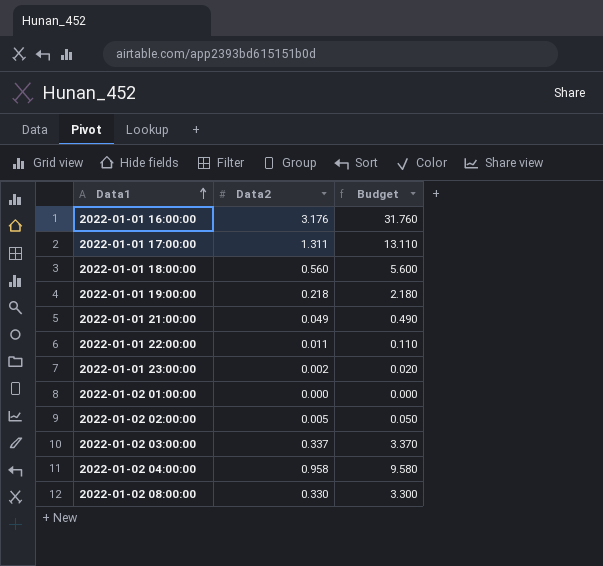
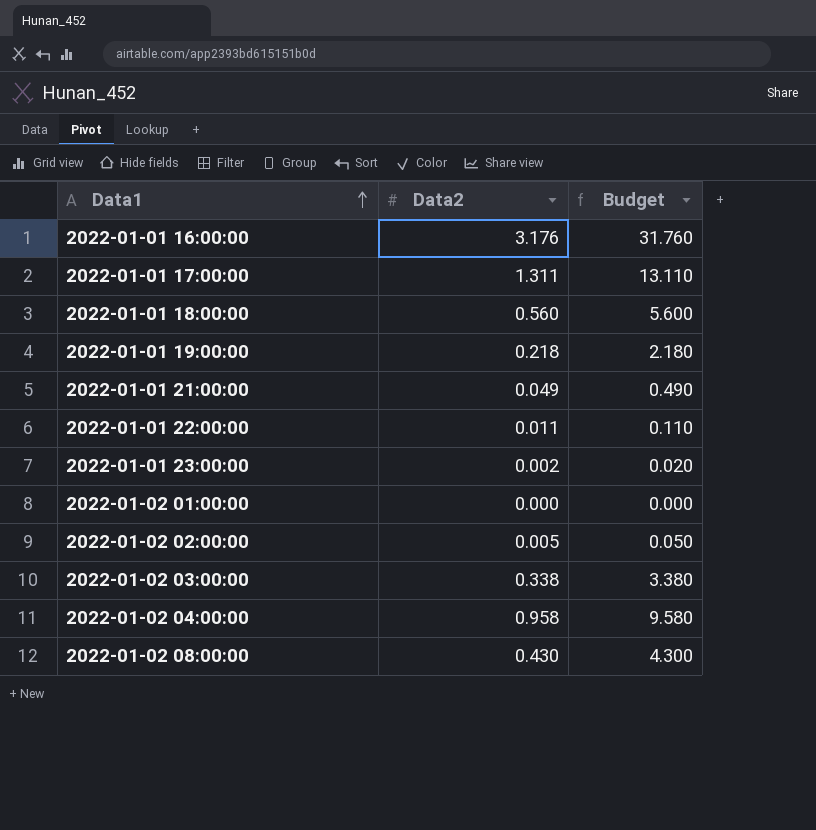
2022-01-02 03:00:00 | Data2: 0.337 -> 0.338
2022-01-02 03:00:00 | Budget: 3.370 -> 3.380
2022-01-02 08:00:00 | Data2: 0.330 -> 0.430
2022-01-02 08:00:00 | Budget: 3.300 -> 4.300

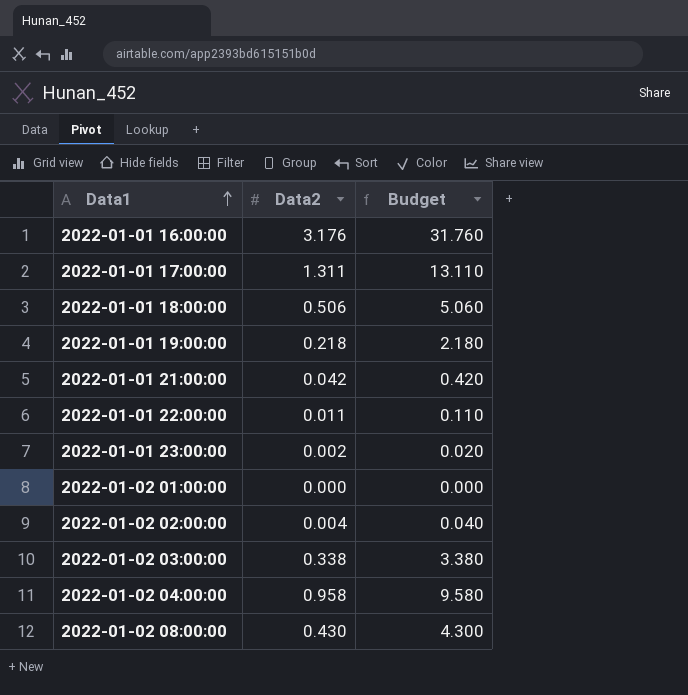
2022-01-01 18:00:00 | Data2: 0.560 -> 0.506
2022-01-01 18:00:00 | Budget: 5.600 -> 5.060
2022-01-01 21:00:00 | Data2: 0.049 -> 0.042
2022-01-01 21:00:00 | Budget: 0.490 -> 0.420
2022-01-02 02:00:00 | Data2: 0.005 -> 0.004
2022-01-02 02:00:00 | Budget: 0.050 -> 0.040

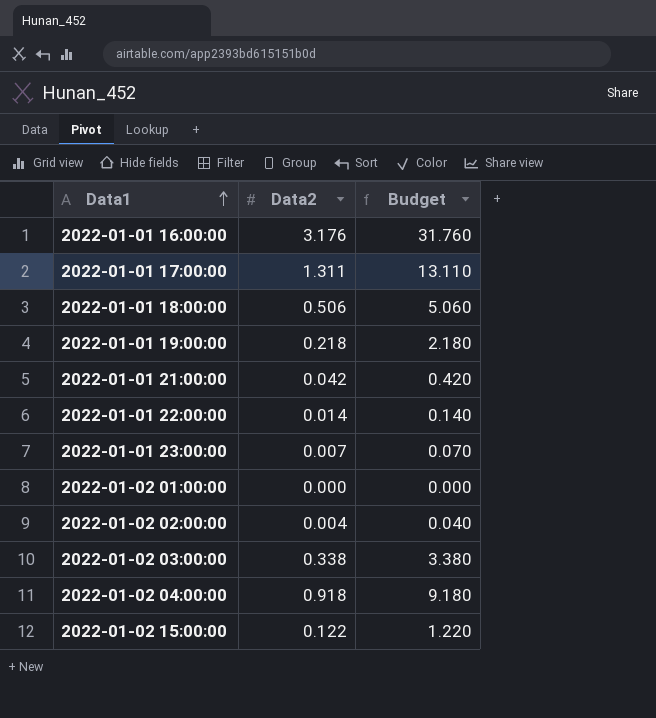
row 2022-01-02 08:00:00: 0.430 | 4.300 -> none
2022-01-01 22:00:00 | Data2: 0.011 -> 0.014
2022-01-01 22:00:00 | Budget: 0.110 -> 0.140
2022-01-01 23:00:00 | Data2: 0.002 -> 0.007
2022-01-01 23:00:00 | Budget: 0.020 -> 0.070
2022-01-02 04:00:00 | Data2: 0.958 -> 0.918
2022-01-02 04:00:00 | Budget: 9.580 -> 9.180
row 2022-01-02 15:00:00: none -> 0.122 | 1.220

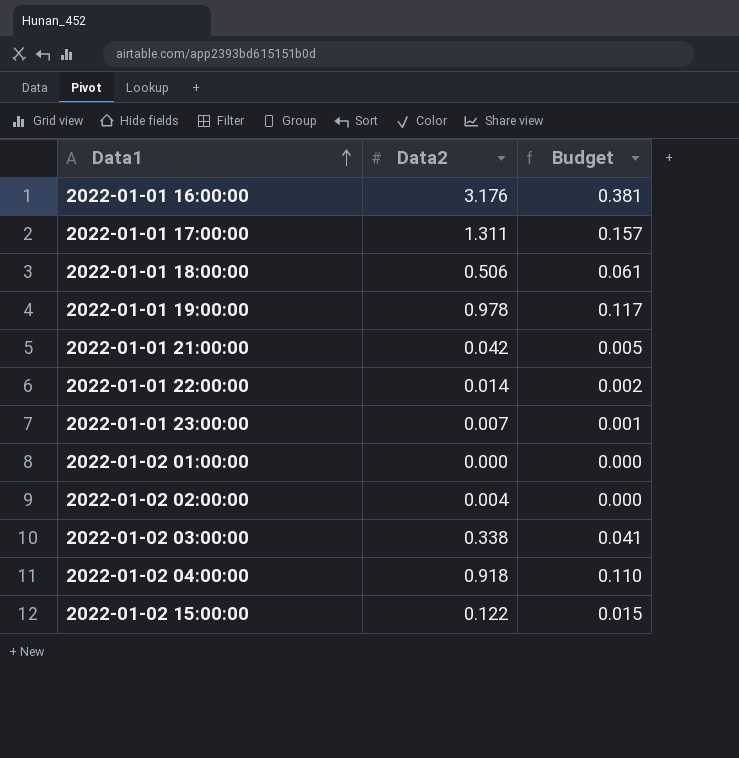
column Budget | formula: [Data2] * 10 -> [Data2] * 0.12
2022-01-01 19:00:00 | Data2: 0.218 -> 0.978

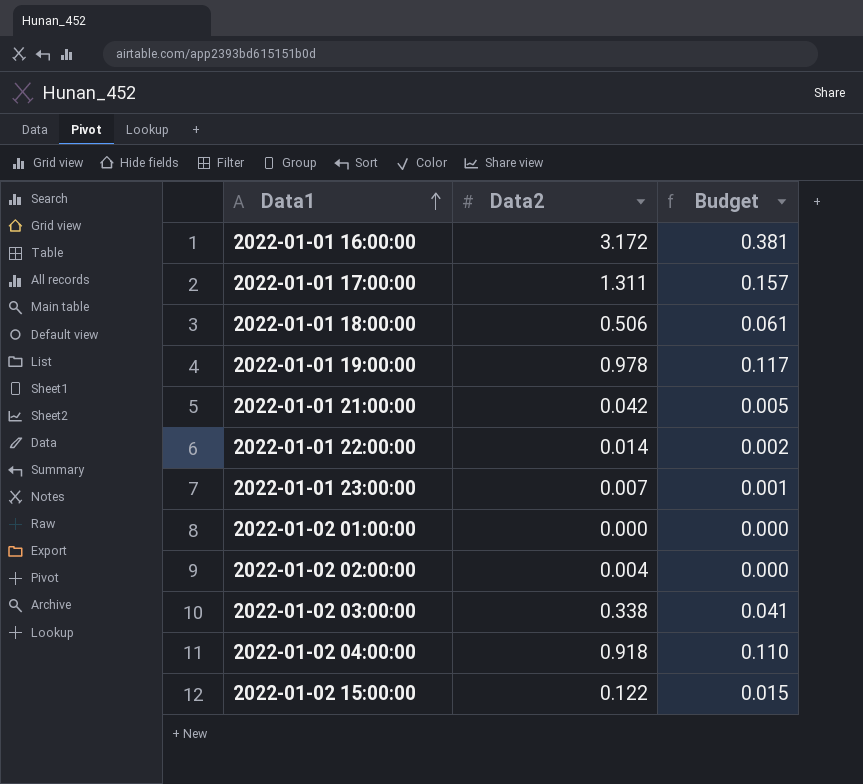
2022-01-01 16:00:00 | Data2: 3.176 -> 3.172

